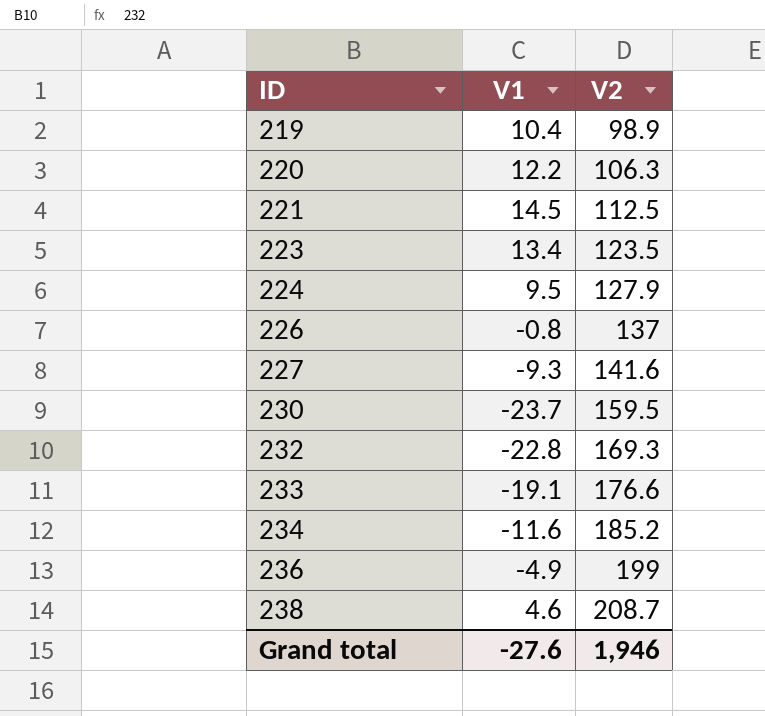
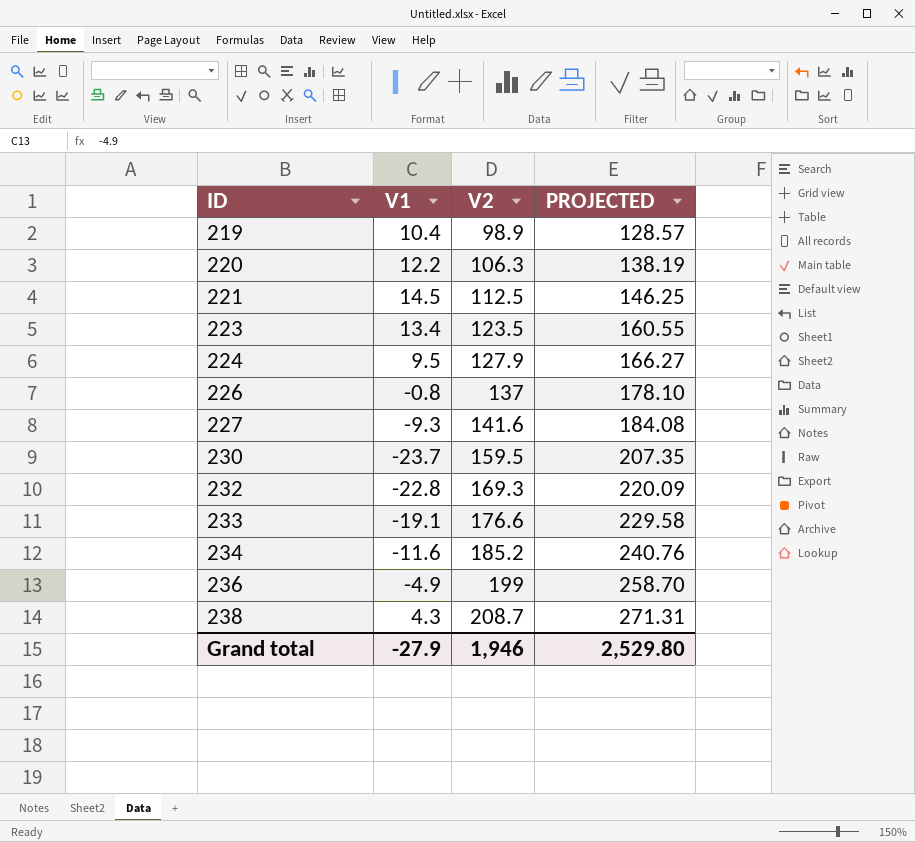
column PROJECTED | formula: none -> [V2] * 1.3
238 | V1: 4.6 -> 4.3
Grand total | V1: -27.6 -> -27.9

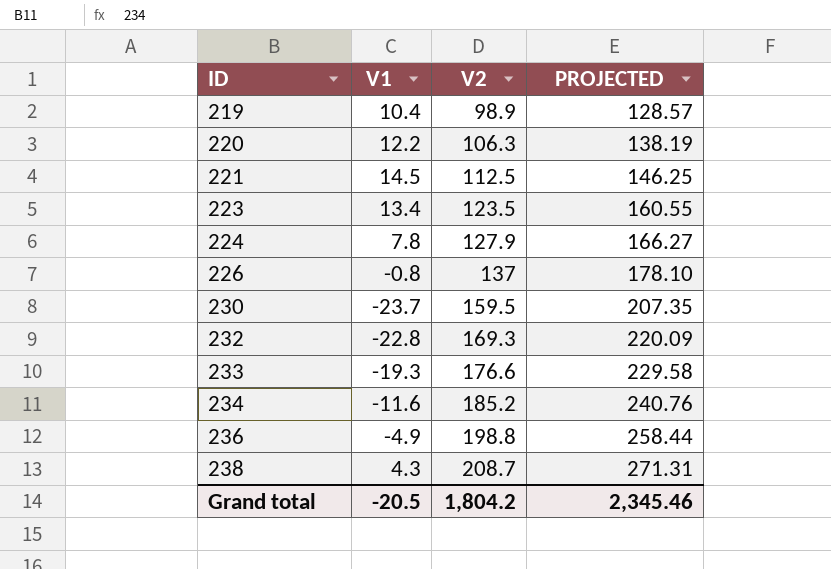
row 227: -9.3 | 141.6 | 184.08 -> none
224 | V1: 9.5 -> 7.8
233 | V1: -19.1 -> -19.3
236 | V2: 199 -> 198.8
236 | PROJECTED: 258.70 -> 258.44
Grand total | V1: -27.9 -> -20.5
Grand total | V2: 1,946 -> 1,804.2
Grand total | PROJECTED: 2,529.80 -> 2,345.46

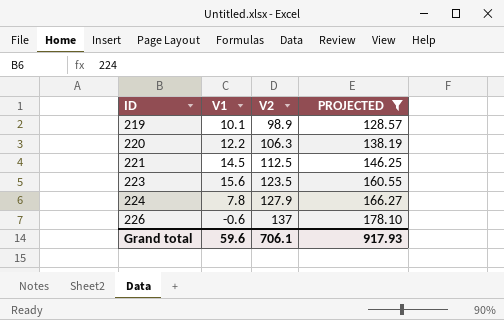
filter: none -> PROJECTED <= 178.10
219 | V1: 10.4 -> 10.1
223 | V1: 13.4 -> 15.6
226 | V1: -0.8 -> -0.6
Grand total | V1: -20.5 -> 59.6
Grand total | V2: 1,804.2 -> 706.1
Grand total | PROJECTED: 2,345.46 -> 917.93

